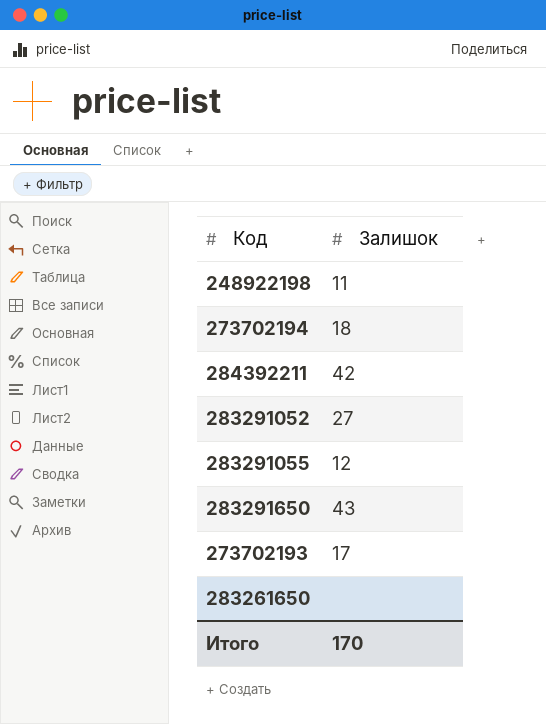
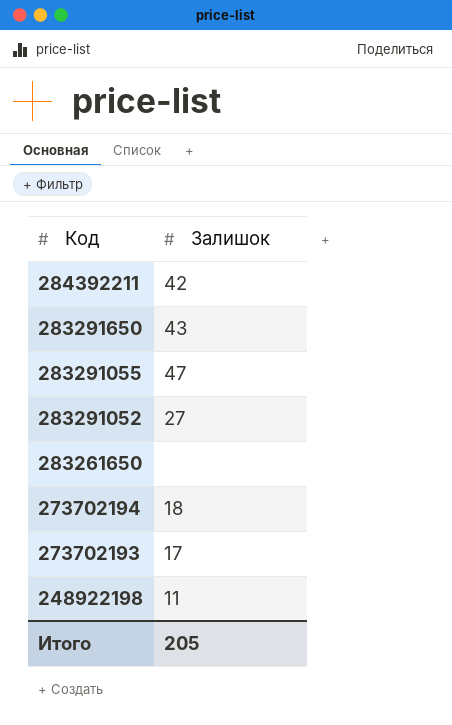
row order: none -> Код descending
283291055 | Залишок: 12 -> 47
Итого | Залишок: 170 -> 205

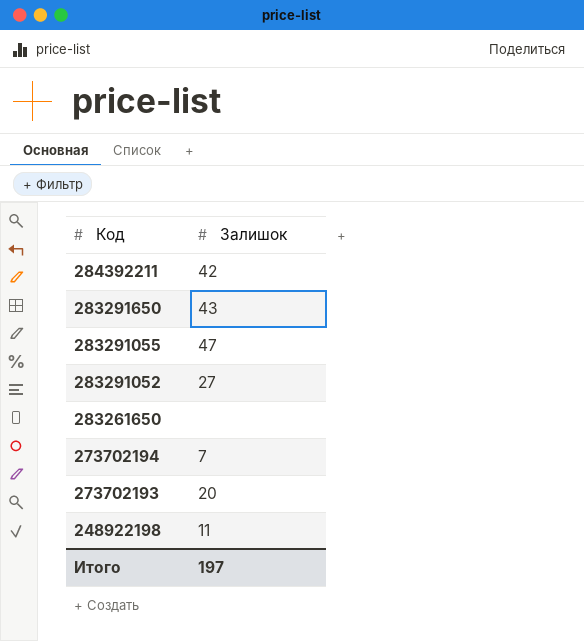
273702194 | Залишок: 18 -> 7
273702193 | Залишок: 17 -> 20
Итого | Залишок: 205 -> 197

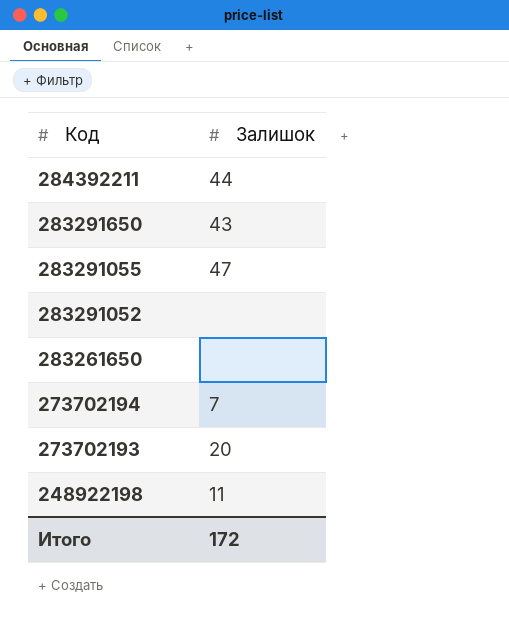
284392211 | Залишок: 42 -> 44
283291052 | Залишок: 27 -> none
Итого | Залишок: 197 -> 172

